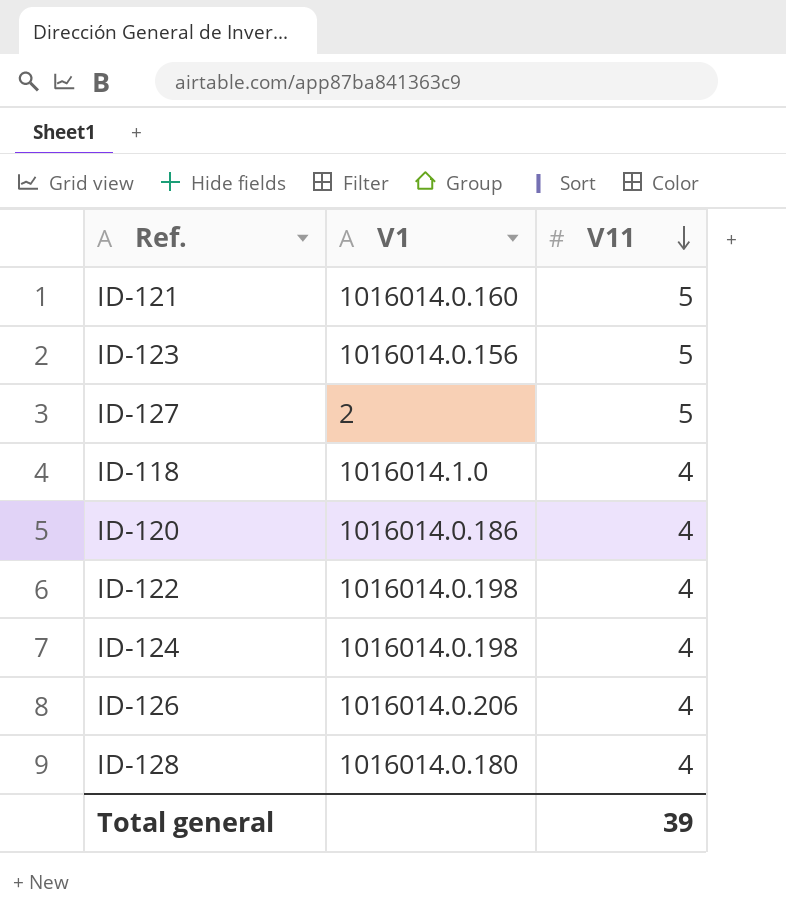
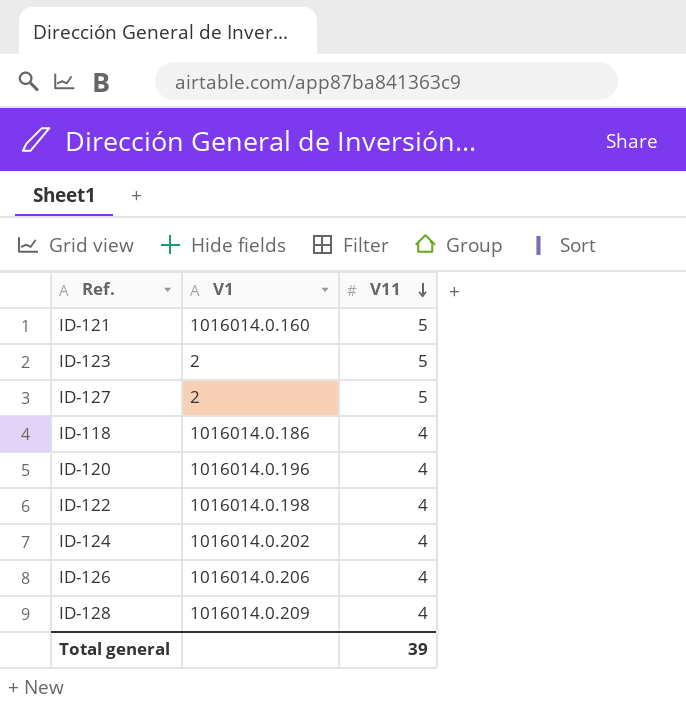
ID-123 | V1: 1016014.0.156 -> 2
ID-118 | V1: 1016014.1.0 -> 1016014.0.186
ID-120 | V1: 1016014.0.186 -> 1016014.0.196
ID-124 | V1: 1016014.0.198 -> 1016014.0.202
ID-128 | V1: 1016014.0.180 -> 1016014.0.209

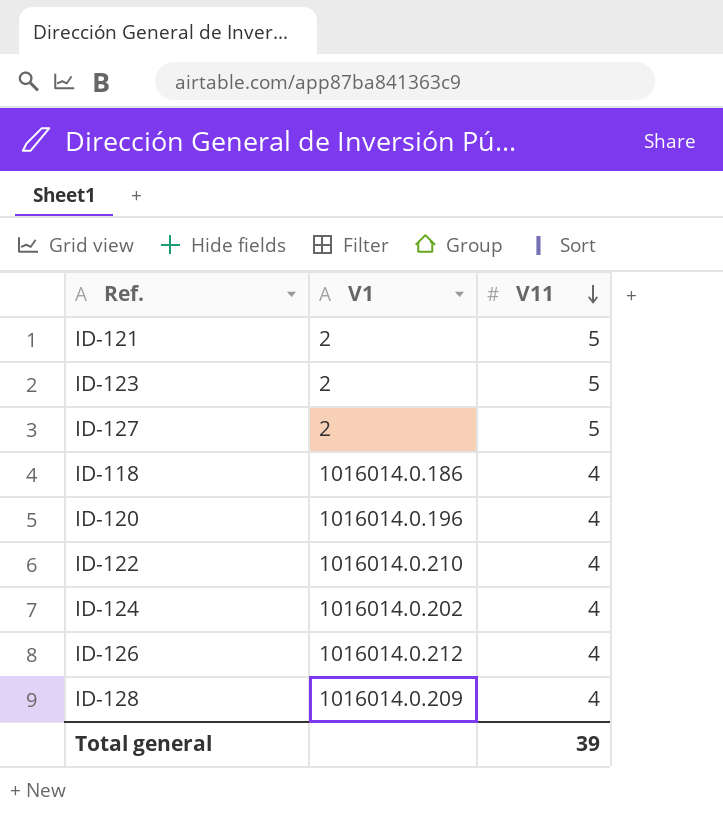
ID-121 | V1: 1016014.0.160 -> 2
ID-122 | V1: 1016014.0.198 -> 1016014.0.210
ID-126 | V1: 1016014.0.206 -> 1016014.0.212

